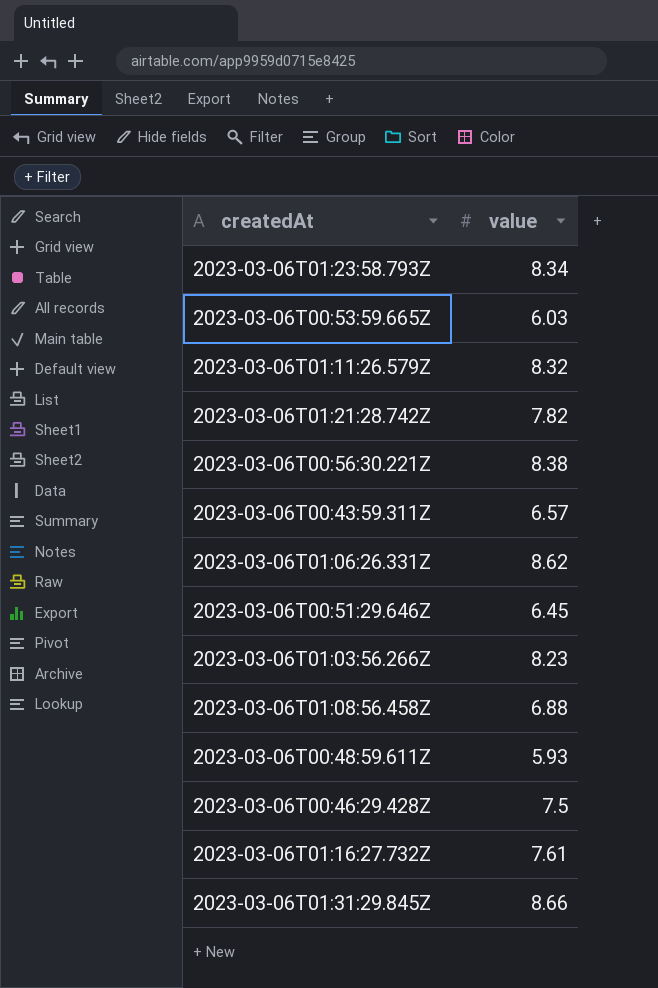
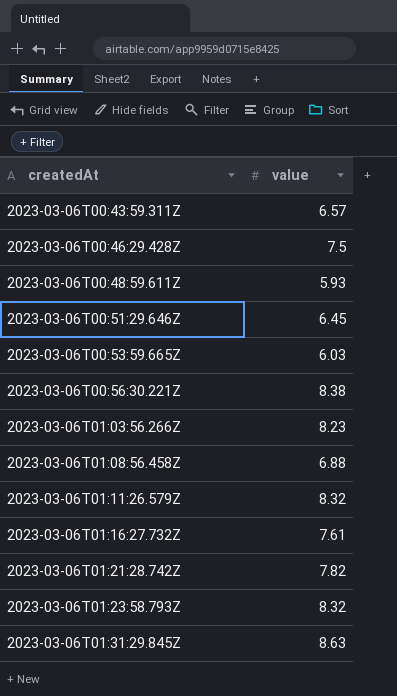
row order: none -> createdAt ascending
row 2023-03-06T01:06:26.331Z: 8.62 -> none
2023-03-06T01:23:58.793Z | value: 8.34 -> 8.32
2023-03-06T01:31:29.845Z | value: 8.66 -> 8.63

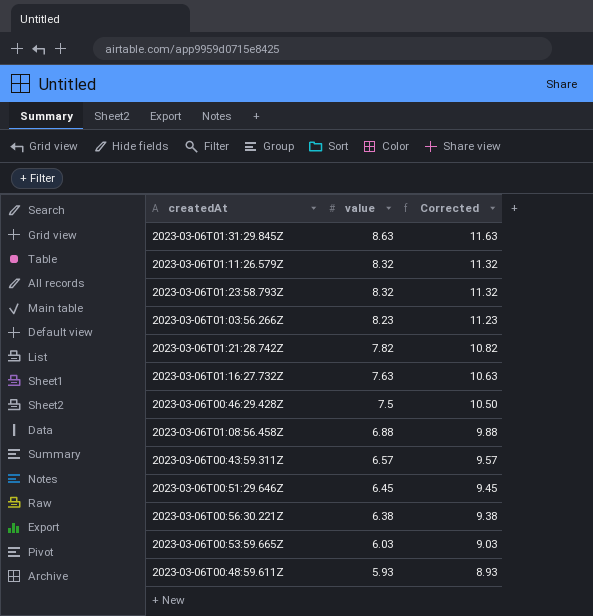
row order: createdAt ascending -> value descending
column Corrected | formula: none -> [value] + 3
2023-03-06T01:16:27.732Z | value: 7.61 -> 7.63
2023-03-06T00:56:30.221Z | value: 8.38 -> 6.38

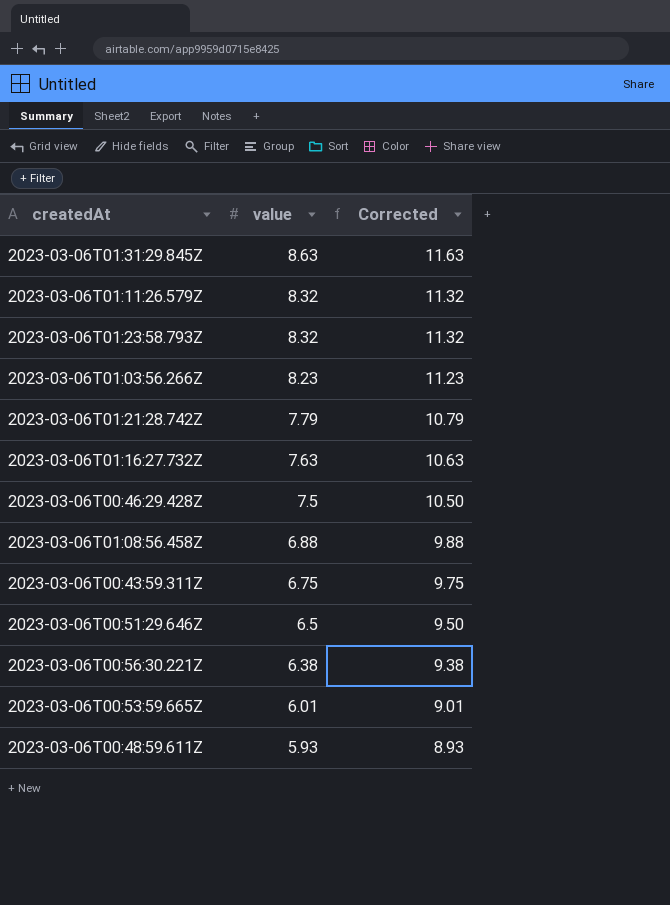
2023-03-06T01:21:28.742Z | value: 7.82 -> 7.79
2023-03-06T01:21:28.742Z | Corrected: 10.82 -> 10.79
2023-03-06T00:43:59.311Z | value: 6.57 -> 6.75
2023-03-06T00:43:59.311Z | Corrected: 9.57 -> 9.75
2023-03-06T00:51:29.646Z | value: 6.45 -> 6.5
2023-03-06T00:51:29.646Z | Corrected: 9.45 -> 9.50
2023-03-06T00:53:59.665Z | value: 6.03 -> 6.01
2023-03-06T00:53:59.665Z | Corrected: 9.03 -> 9.01

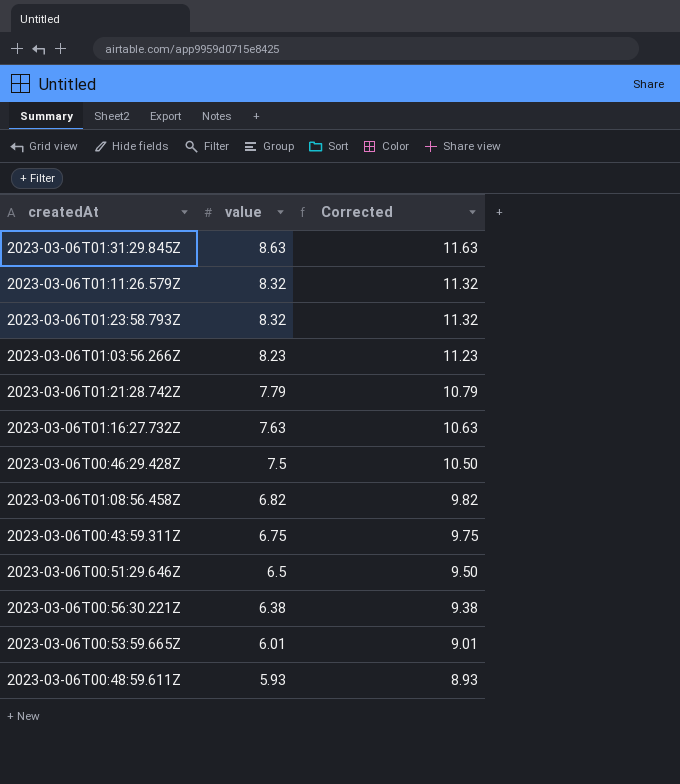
2023-03-06T01:08:56.458Z | value: 6.88 -> 6.82
2023-03-06T01:08:56.458Z | Corrected: 9.88 -> 9.82

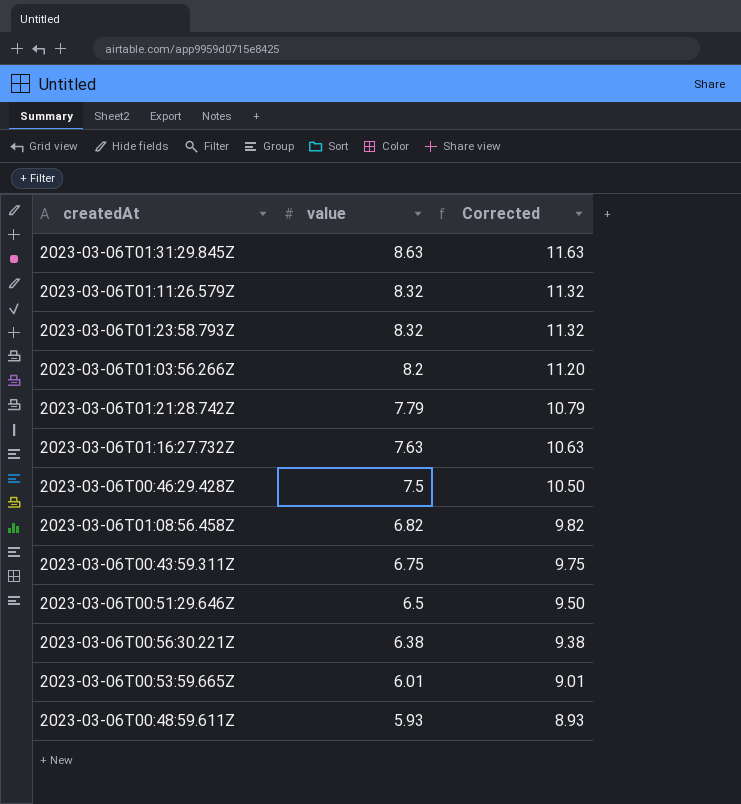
2023-03-06T01:03:56.266Z | value: 8.23 -> 8.2
2023-03-06T01:03:56.266Z | Corrected: 11.23 -> 11.20

